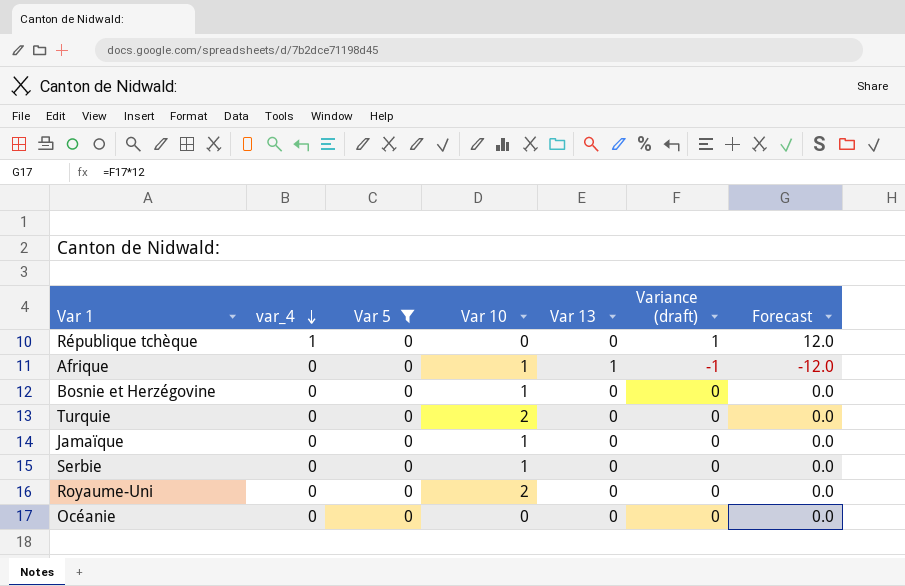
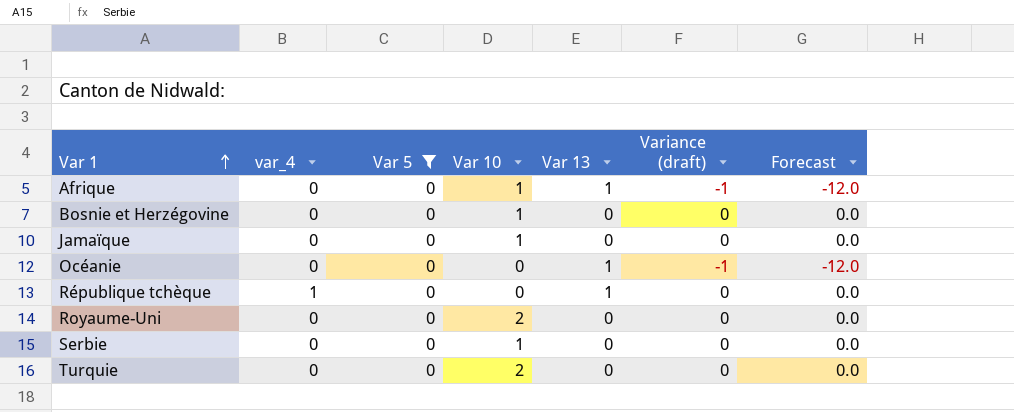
row order: var_4 descending -> Var 1 ascending
Océanie | Var 13: 0 -> 1
Océanie | Variance (draft): 0 -> -1
Océanie | Forecast: 0.0 -> -12.0
République tchèque | Var 13: 0 -> 1
République tchèque | Variance (draft): 1 -> 0
République tchèque | Forecast: 12.0 -> 0.0

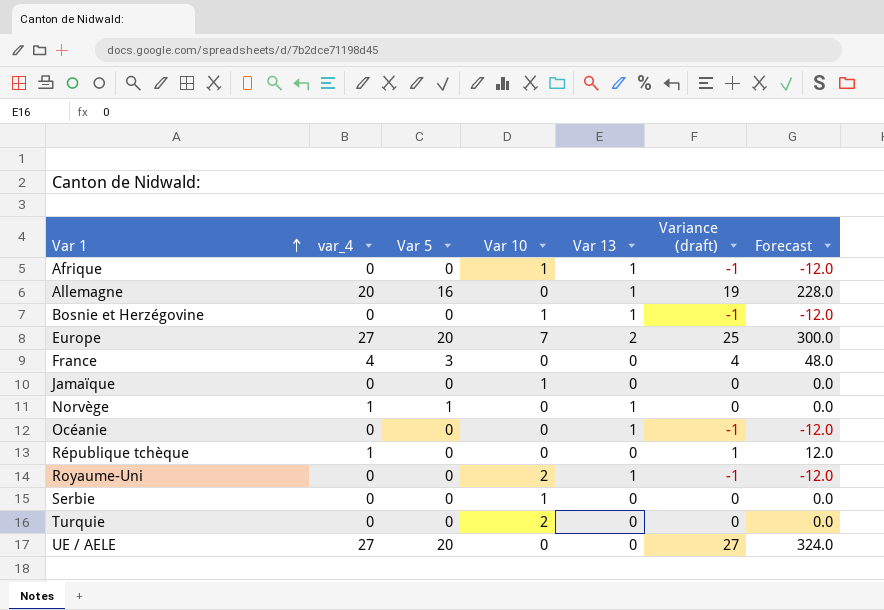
filter: Var 5 = 0 -> none
Bosnie et Herzégovine | Var 13: 0 -> 1
Bosnie et Herzégovine | Variance (draft): 0 -> -1
Bosnie et Herzégovine | Forecast: 0.0 -> -12.0
République tchèque | Var 13: 1 -> 0
République tchèque | Variance (draft): 0 -> 1
République tchèque | Forecast: 0.0 -> 12.0
Royaume-Uni | Var 13: 0 -> 1
Royaume-Uni | Variance (draft): 0 -> -1
Royaume-Uni | Forecast: 0.0 -> -12.0

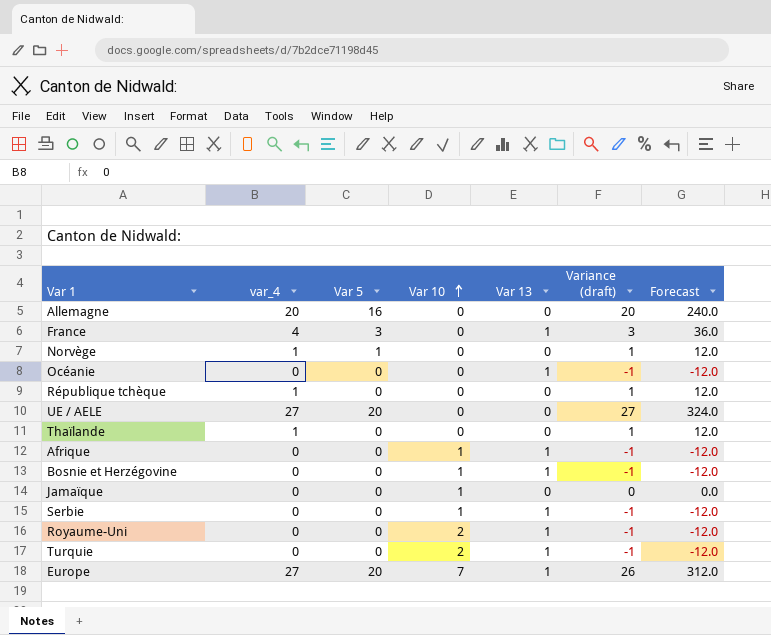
row order: Var 1 ascending -> Var 10 ascending
Allemagne | Var 13: 1 -> 0
Allemagne | Variance (draft): 19 -> 20
Allemagne | Forecast: 228.0 -> 240.0
France | Var 13: 0 -> 1
France | Variance (draft): 4 -> 3
France | Forecast: 48.0 -> 36.0
Norvège | Var 13: 1 -> 0
Norvège | Variance (draft): 0 -> 1
Norvège | Forecast: 0.0 -> 12.0
row Thaïlande: none -> 1 | 0 | 0 | 0 | 1 | 12.0
Serbie | Var 13: 0 -> 1
Serbie | Variance (draft): 0 -> -1
Serbie | Forecast: 0.0 -> -12.0
Turquie | Var 13: 0 -> 1
Turquie | Variance (draft): 0 -> -1
Turquie | Forecast: 0.0 -> -12.0
Europe | Var 13: 2 -> 1
Europe | Variance (draft): 25 -> 26
Europe | Forecast: 300.0 -> 312.0

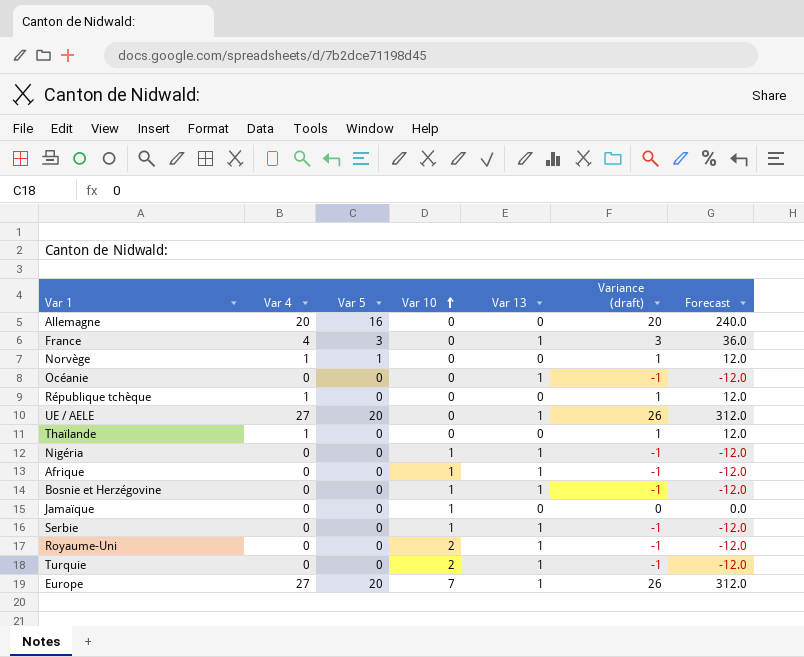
column name: var_4 -> Var 4
UE / AELE | Var 13: 0 -> 1
UE / AELE | Variance (draft): 27 -> 26
UE / AELE | Forecast: 324.0 -> 312.0
row Nigéria: none -> 0 | 0 | 1 | 1 | -1 | -12.0

